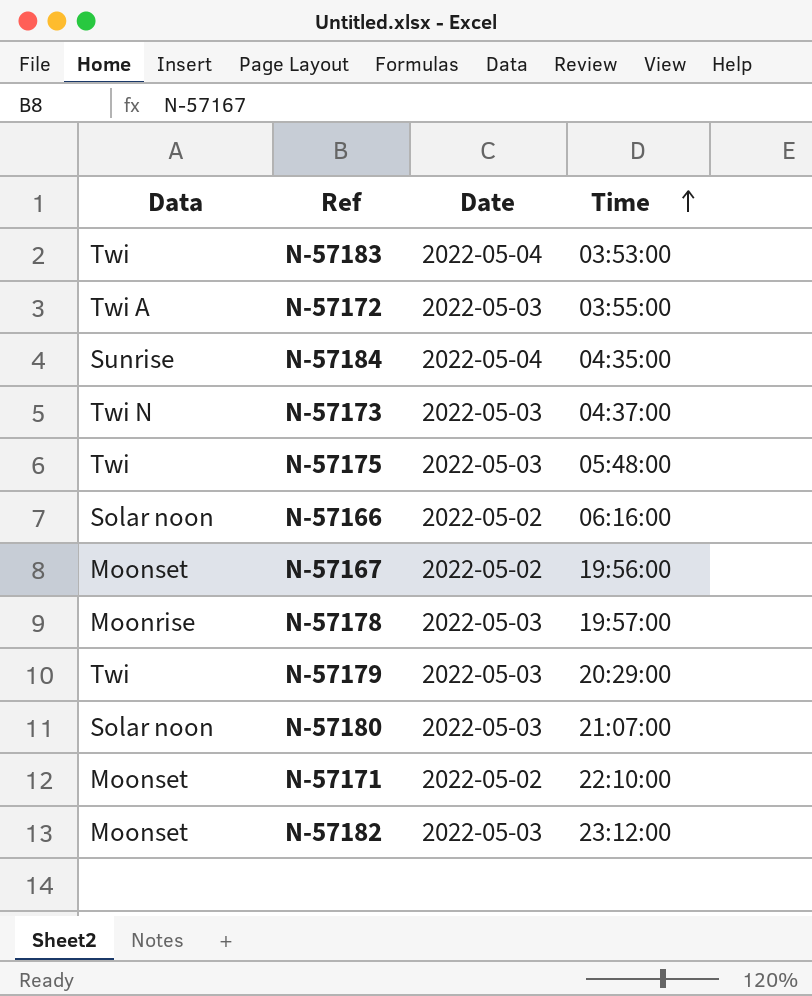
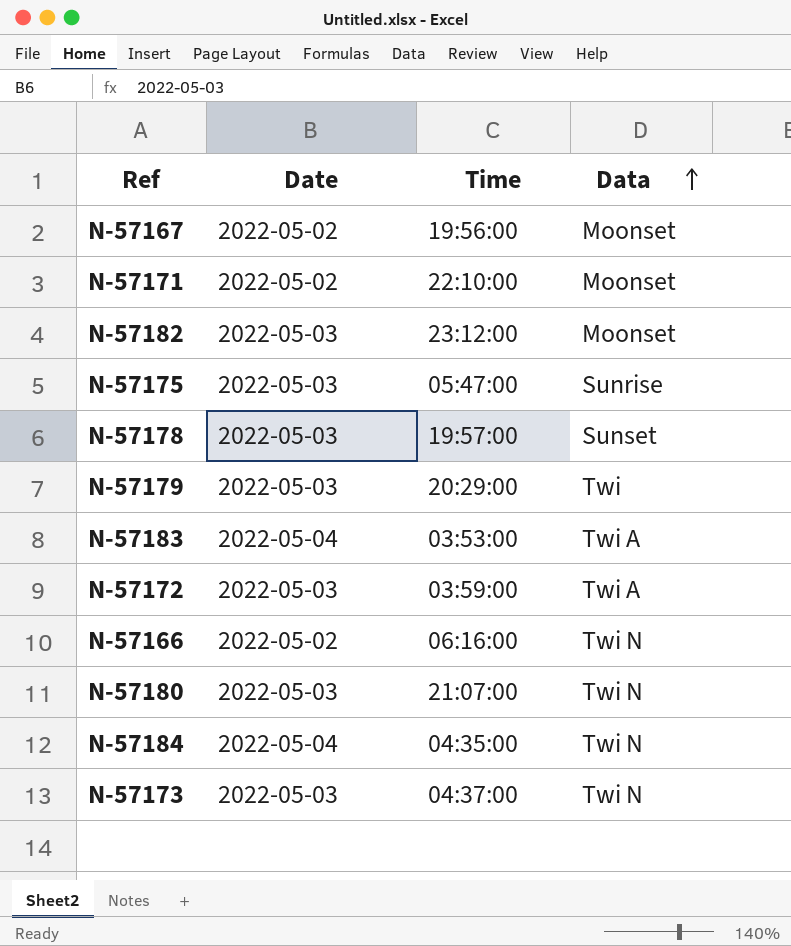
row order: Time ascending -> Data ascending
column Data | position: 1 -> 4
N-57175 | Time: 05:48:00 -> 05:47:00
N-57175 | Data: Twi -> Sunrise
N-57178 | Data: Moonrise -> Sunset
N-57183 | Data: Twi -> Twi A
N-57172 | Time: 03:55:00 -> 03:59:00
N-57166 | Data: Solar noon -> Twi N
N-57180 | Data: Solar noon -> Twi N
N-57184 | Data: Sunrise -> Twi N

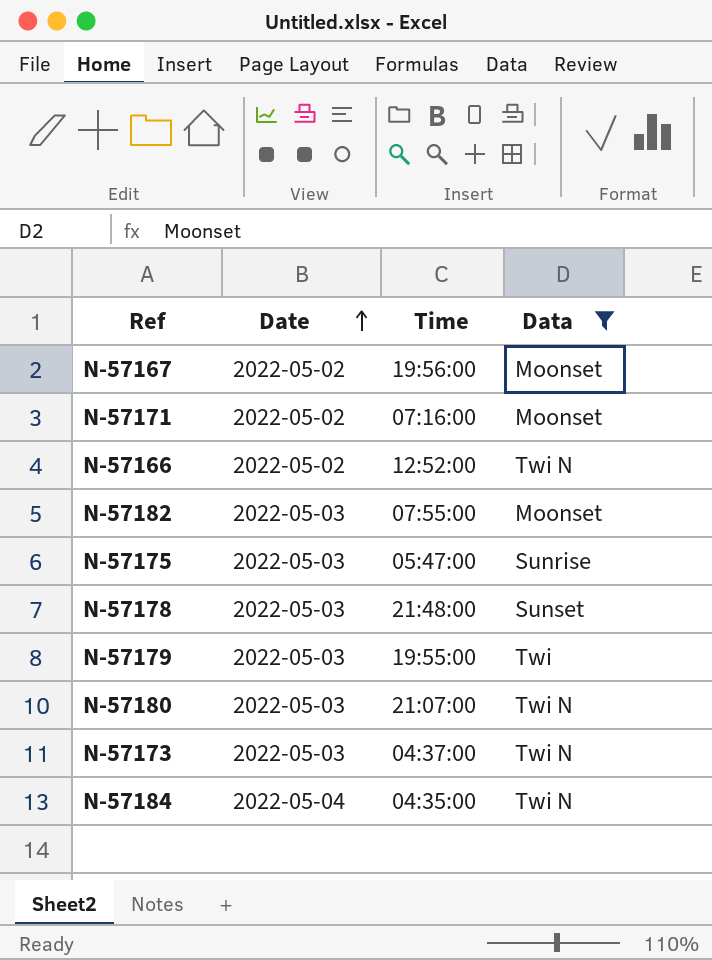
filter: none -> Data != Twi A
row order: Data ascending -> Date ascending
N-57171 | Time: 22:10:00 -> 07:16:00
N-57166 | Time: 06:16:00 -> 12:52:00
N-57182 | Time: 23:12:00 -> 07:55:00
N-57178 | Time: 19:57:00 -> 21:48:00
N-57179 | Time: 20:29:00 -> 19:55:00

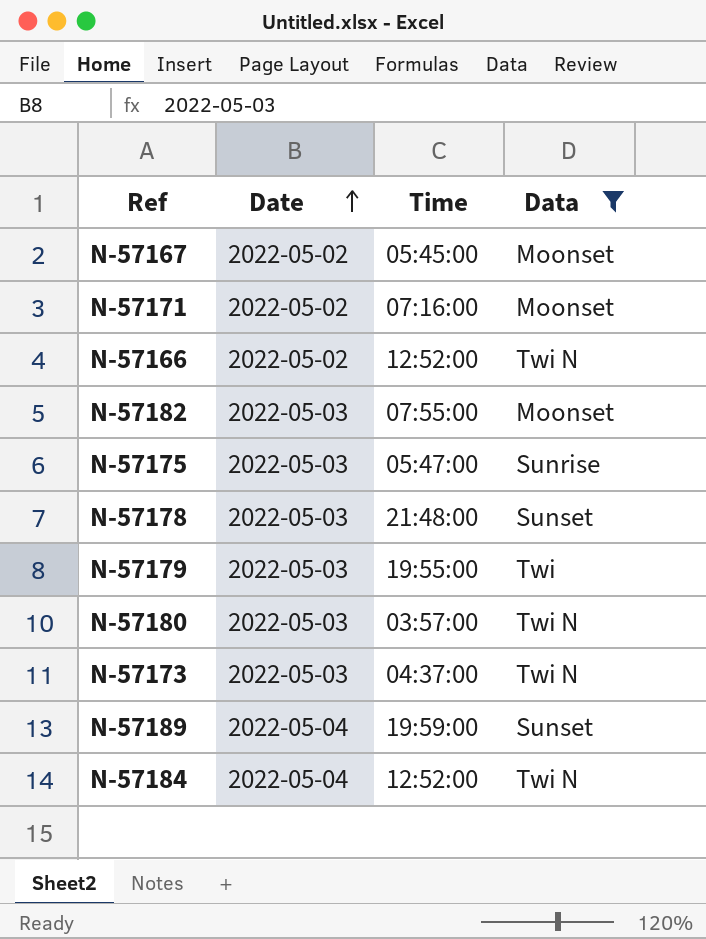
N-57167 | Time: 19:56:00 -> 05:45:00
N-57180 | Time: 21:07:00 -> 03:57:00
row N-57189: none -> 2022-05-04 | 19:59:00 | Sunset
N-57184 | Time: 04:35:00 -> 12:52:00

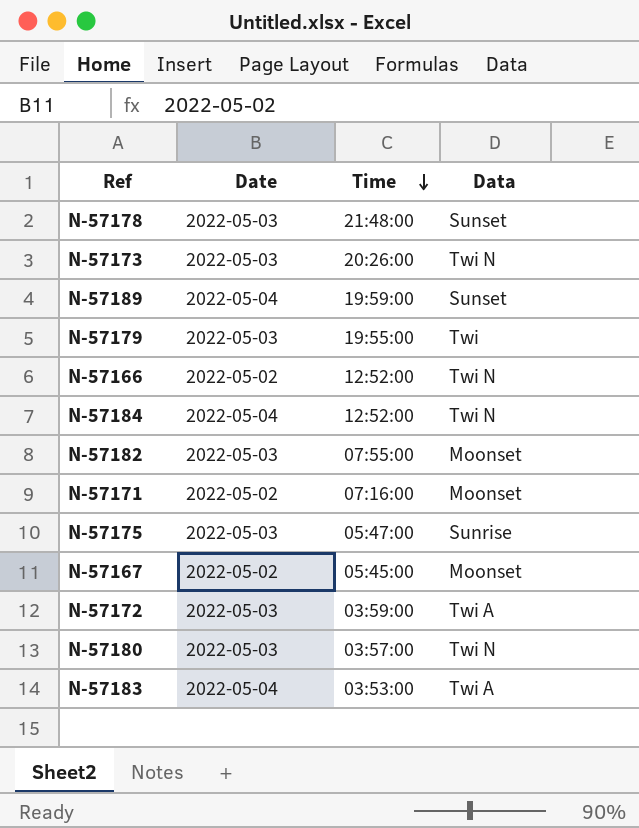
filter: Data != Twi A -> none
row order: Date ascending -> Time descending
N-57173 | Time: 04:37:00 -> 20:26:00

